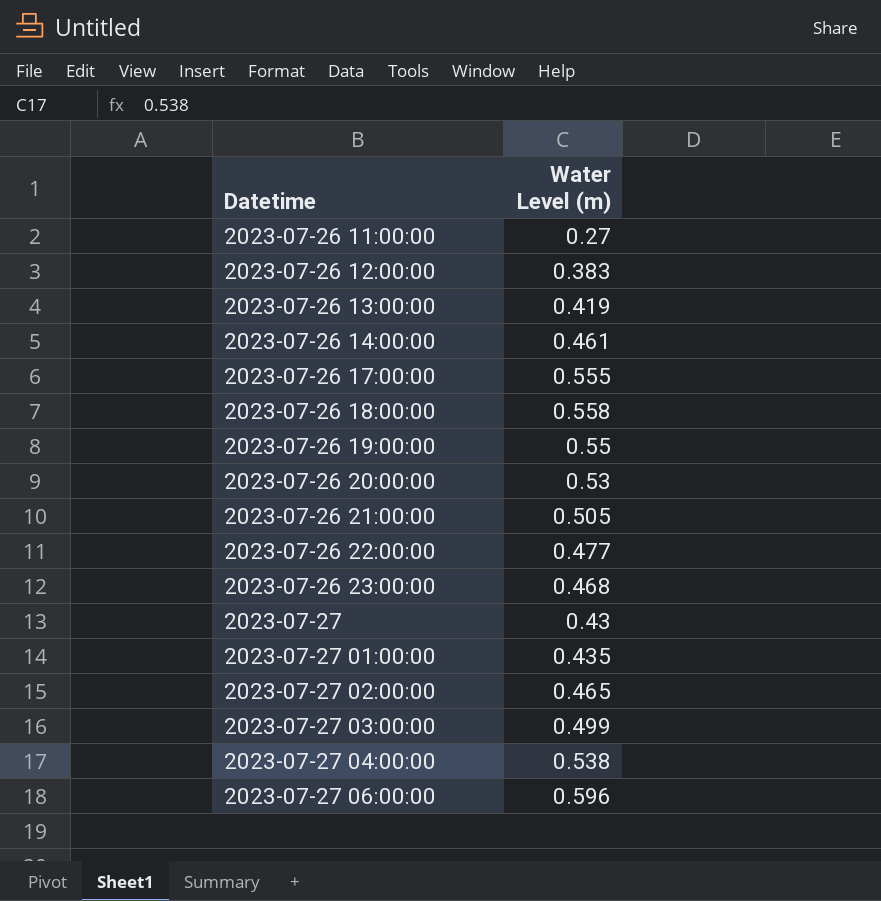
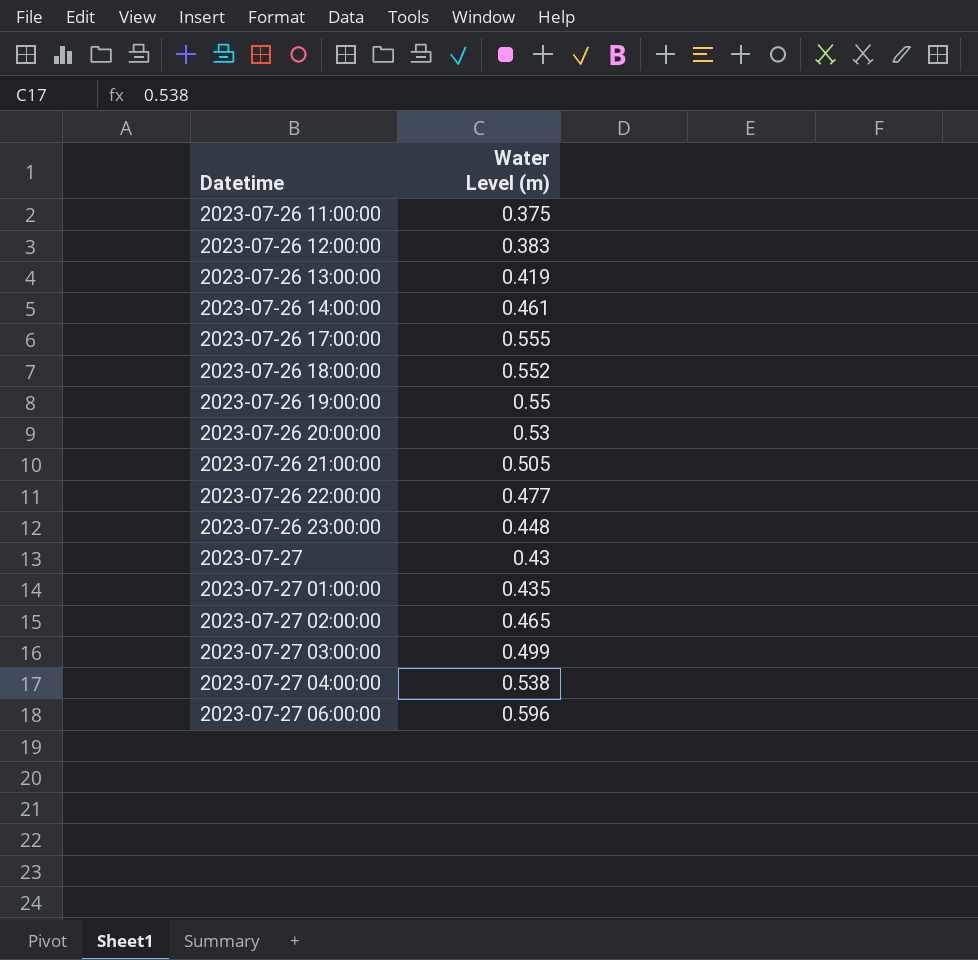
2023-07-26 11:00:00 | Water Level (m): 0.27 -> 0.375
2023-07-26 18:00:00 | Water Level (m): 0.558 -> 0.552
2023-07-26 23:00:00 | Water Level (m): 0.468 -> 0.448

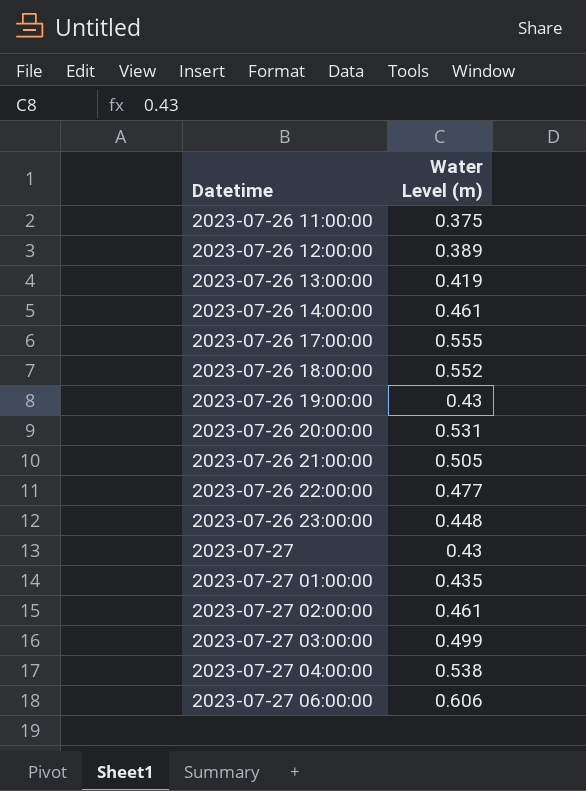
2023-07-26 12:00:00 | Water Level (m): 0.383 -> 0.389
2023-07-26 19:00:00 | Water Level (m): 0.55 -> 0.43
2023-07-26 20:00:00 | Water Level (m): 0.53 -> 0.531
2023-07-27 02:00:00 | Water Level (m): 0.465 -> 0.461
2023-07-27 06:00:00 | Water Level (m): 0.596 -> 0.606

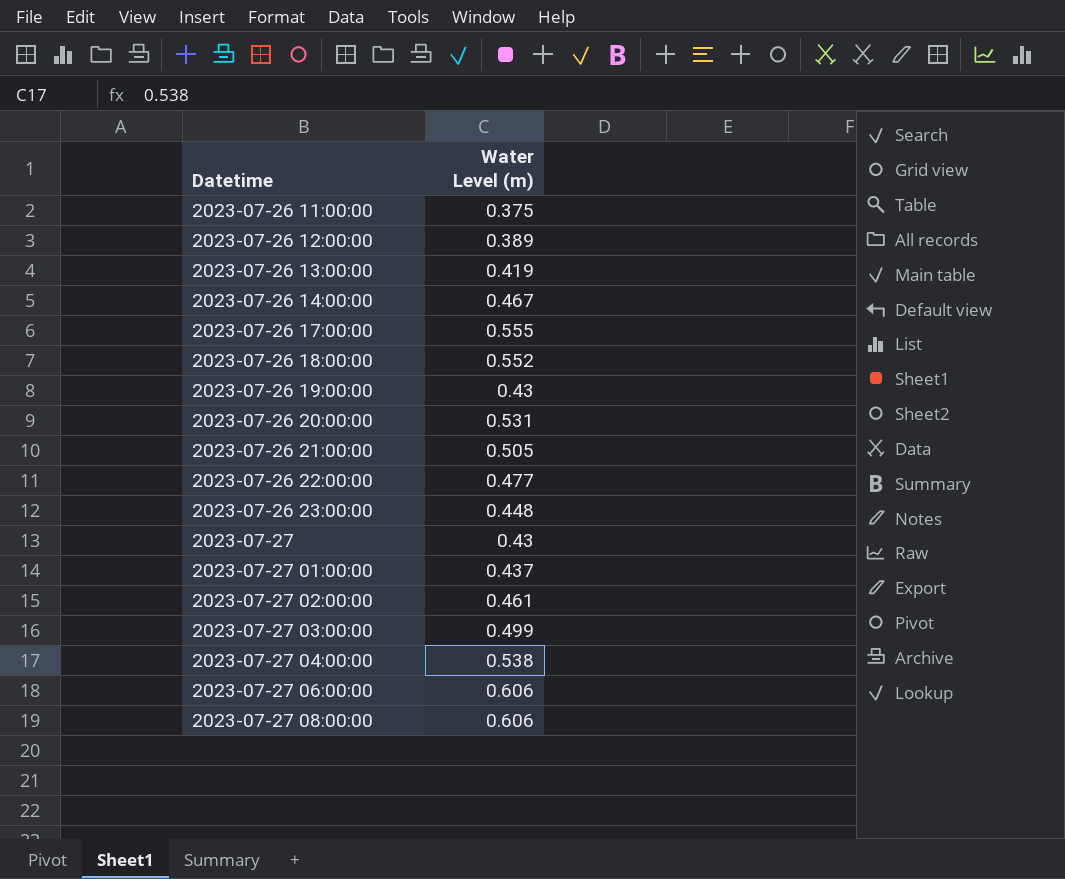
2023-07-26 14:00:00 | Water Level (m): 0.461 -> 0.467
2023-07-27 01:00:00 | Water Level (m): 0.435 -> 0.437
row 2023-07-27 08:00:00: none -> 0.606

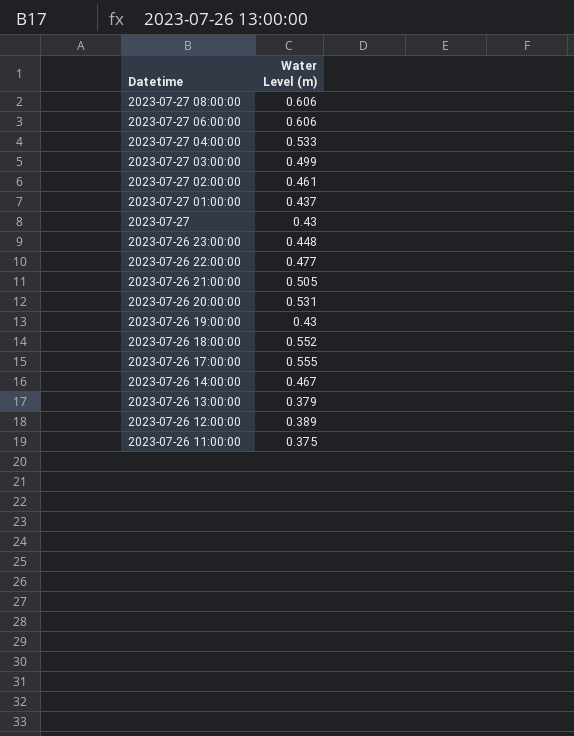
row order: Datetime ascending -> Datetime descending
2023-07-27 04:00:00 | Water Level (m): 0.538 -> 0.533
2023-07-26 13:00:00 | Water Level (m): 0.419 -> 0.379

